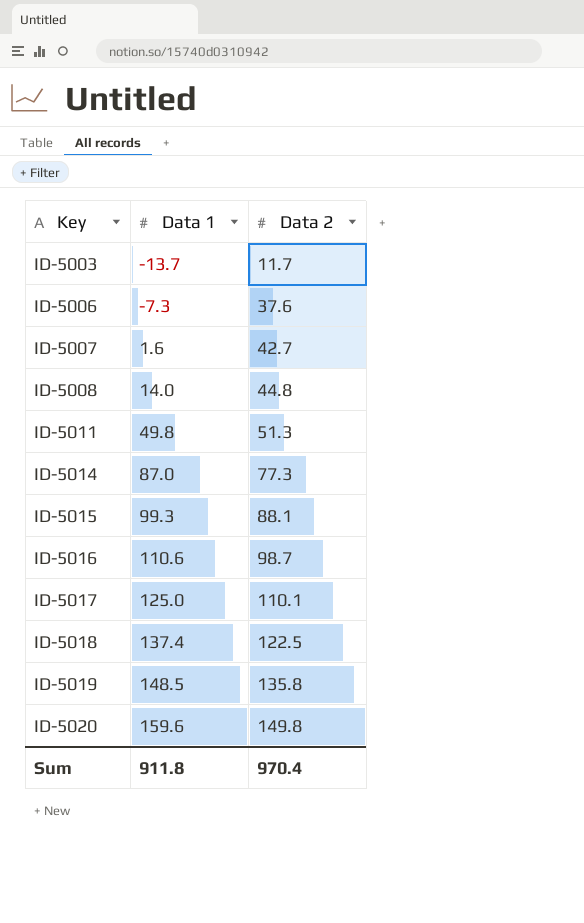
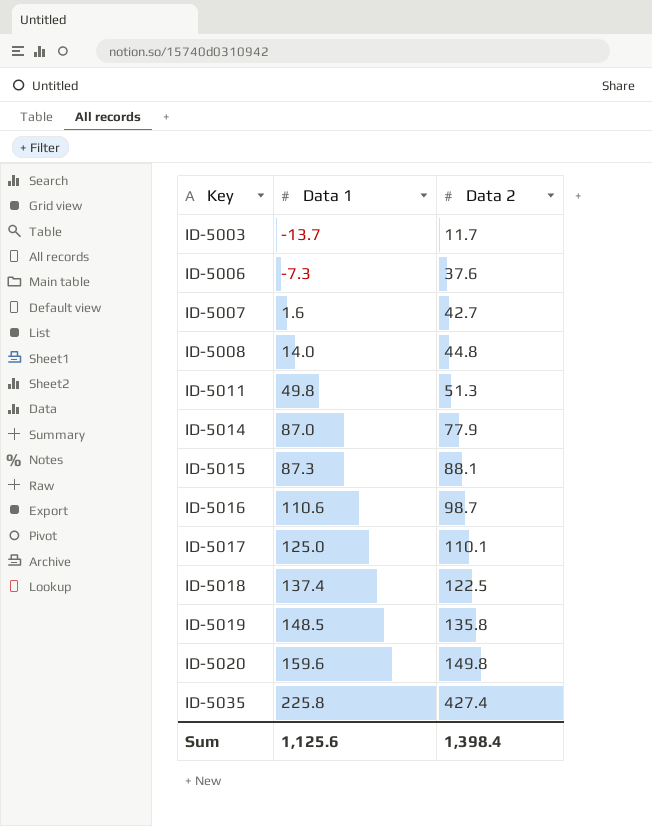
ID-5014 | Data 2: 77.3 -> 77.9
ID-5015 | Data 1: 99.3 -> 87.3
row ID-5035: none -> 225.8 | 427.4
Sum | Data 1: 911.8 -> 1,125.6
Sum | Data 2: 970.4 -> 1,398.4

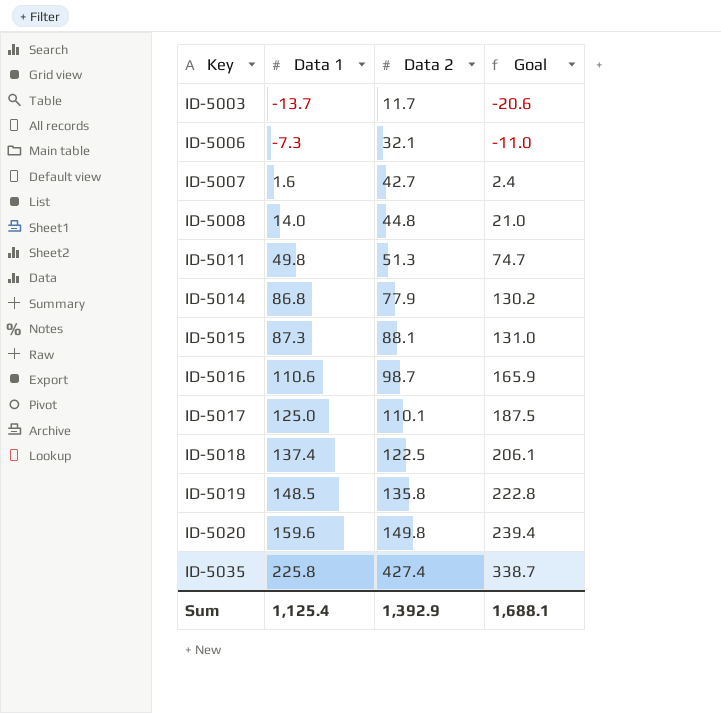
column Goal | formula: none -> [Data 1] * 1.5
ID-5006 | Data 2: 37.6 -> 32.1
ID-5014 | Data 1: 87.0 -> 86.8
Sum | Data 1: 1,125.6 -> 1,125.4
Sum | Data 2: 1,398.4 -> 1,392.9

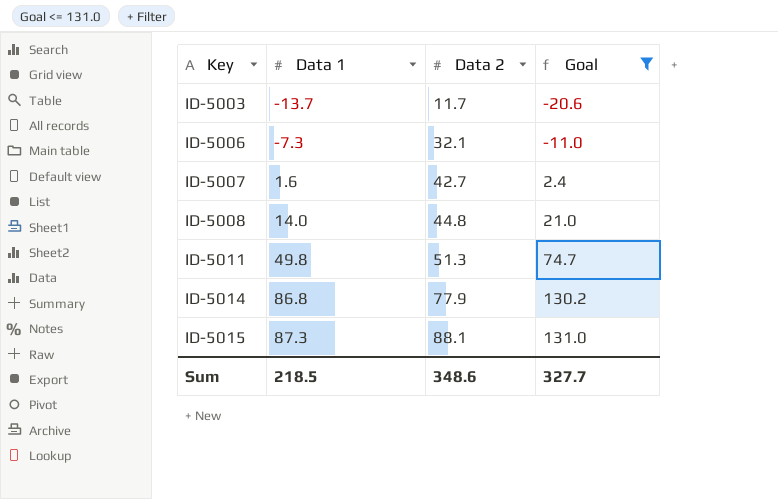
filter: none -> Goal <= 131.0
Sum | Data 1: 1,125.4 -> 218.5
Sum | Data 2: 1,392.9 -> 348.6
Sum | Goal: 1,688.1 -> 327.7

